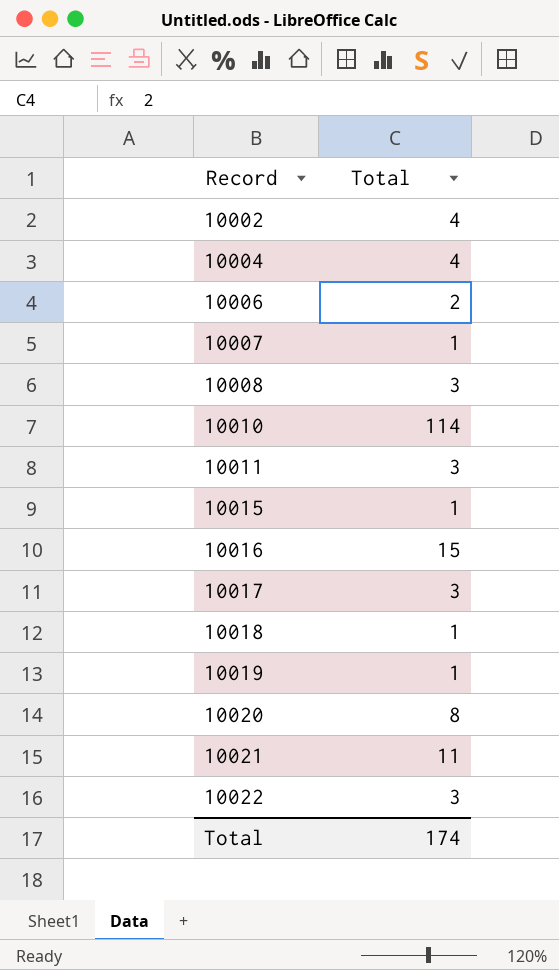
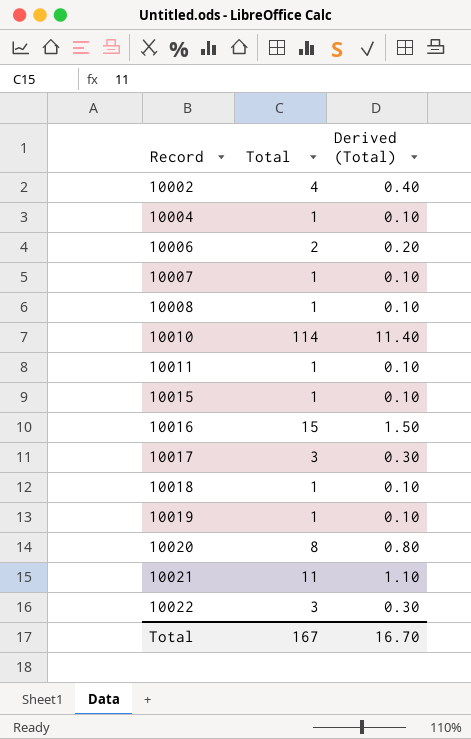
column Derived (Total) | formula: none -> [Total] * 0.1
10004 | Total: 4 -> 1
10008 | Total: 3 -> 1
10011 | Total: 3 -> 1
Total | Total: 174 -> 167

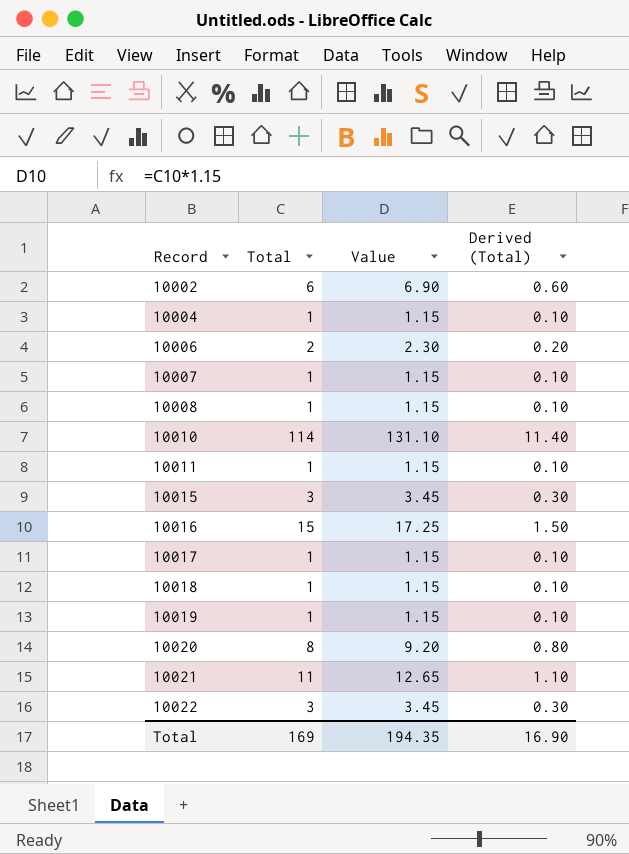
column Value | formula: none -> [Total] * 1.15
10002 | Total: 4 -> 6
10002 | Derived (Total): 0.40 -> 0.60
10015 | Total: 1 -> 3
10015 | Derived (Total): 0.10 -> 0.30
10017 | Total: 3 -> 1
10017 | Derived (Total): 0.30 -> 0.10
Total | Total: 167 -> 169
Total | Derived (Total): 16.70 -> 16.90

